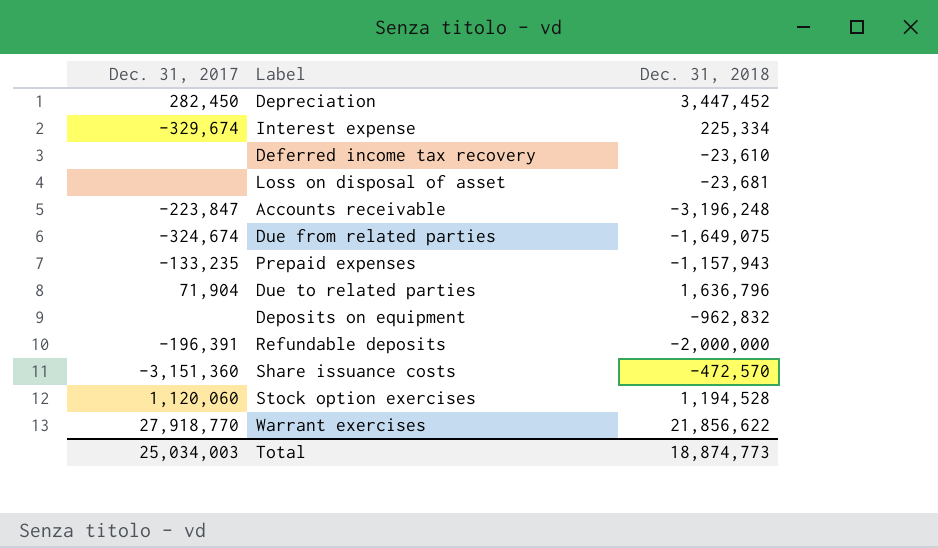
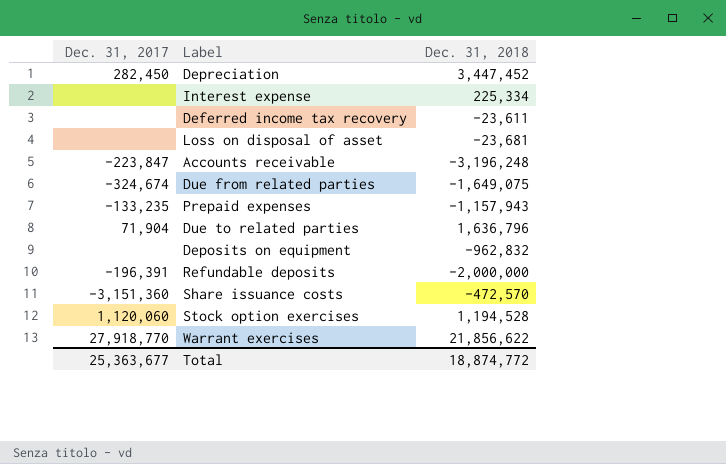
Interest expense | Dec. 31, 2017: -329,674 -> none
Deferred income tax recovery | Dec. 31, 2018: -23,610 -> -23,611
Total | Dec. 31, 2017: 25,034,003 -> 25,363,677
Total | Dec. 31, 2018: 18,874,773 -> 18,874,772

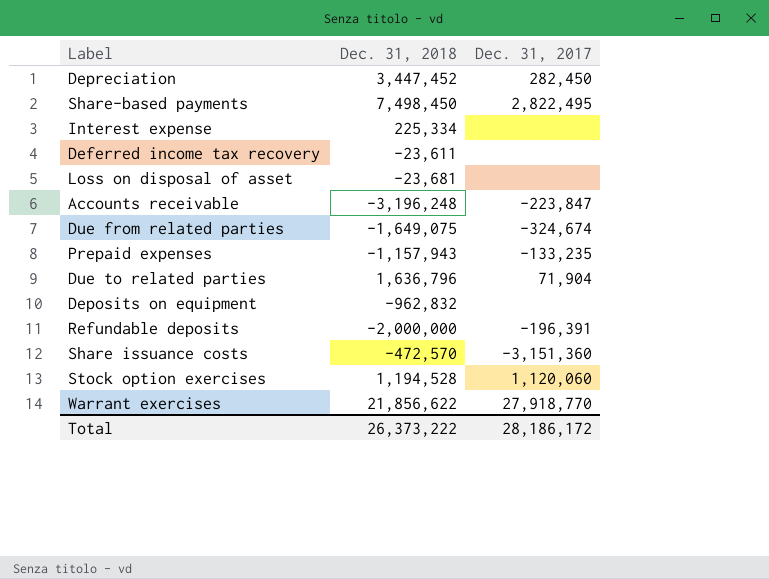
column Dec. 31, 2017 | position: 1 -> 3
row Share-based payments: none -> 7,498,450 | 2,822,495
Total | Dec. 31, 2018: 18,874,772 -> 26,373,222
Total | Dec. 31, 2017: 25,363,677 -> 28,186,172

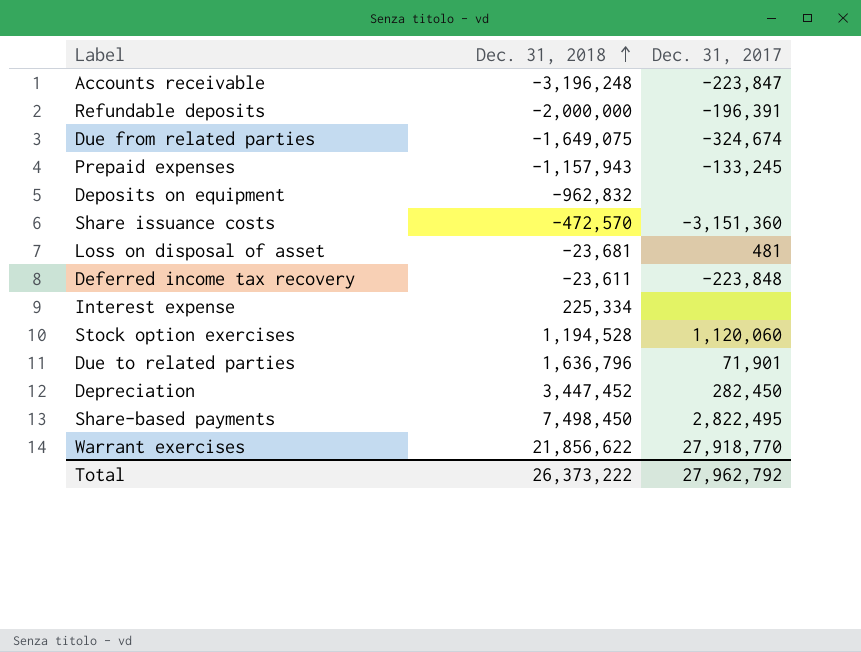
row order: none -> Dec. 31, 2018 ascending
Prepaid expenses | Dec. 31, 2017: -133,235 -> -133,245
Loss on disposal of asset | Dec. 31, 2017: none -> 481
Deferred income tax recovery | Dec. 31, 2017: none -> -223,848
Due to related parties | Dec. 31, 2017: 71,904 -> 71,901
Total | Dec. 31, 2017: 28,186,172 -> 27,962,792

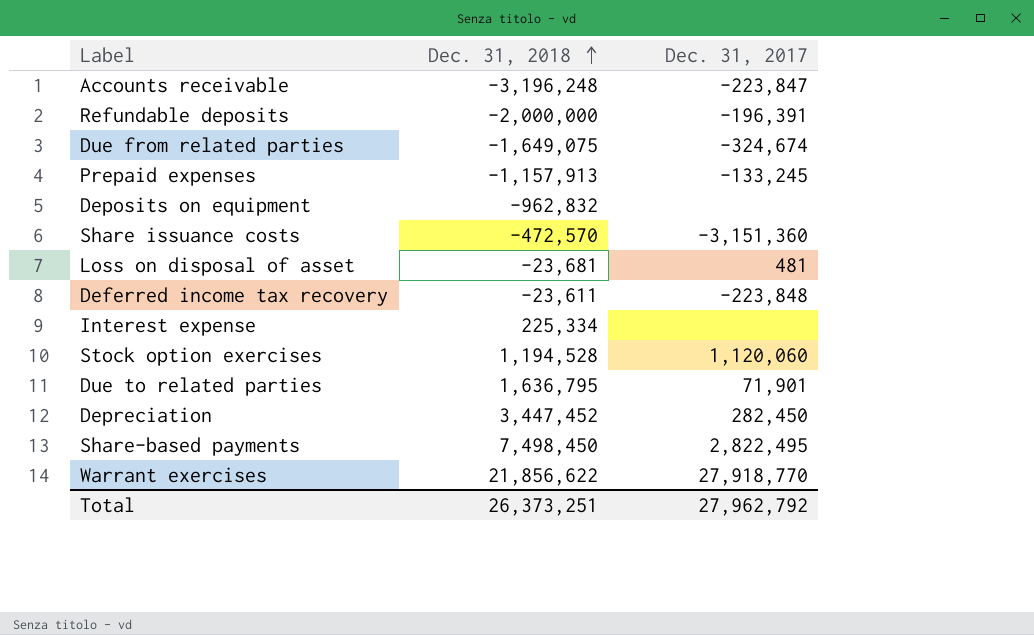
Prepaid expenses | Dec. 31, 2018: -1,157,943 -> -1,157,913
Due to related parties | Dec. 31, 2018: 1,636,796 -> 1,636,795
Total | Dec. 31, 2018: 26,373,222 -> 26,373,251

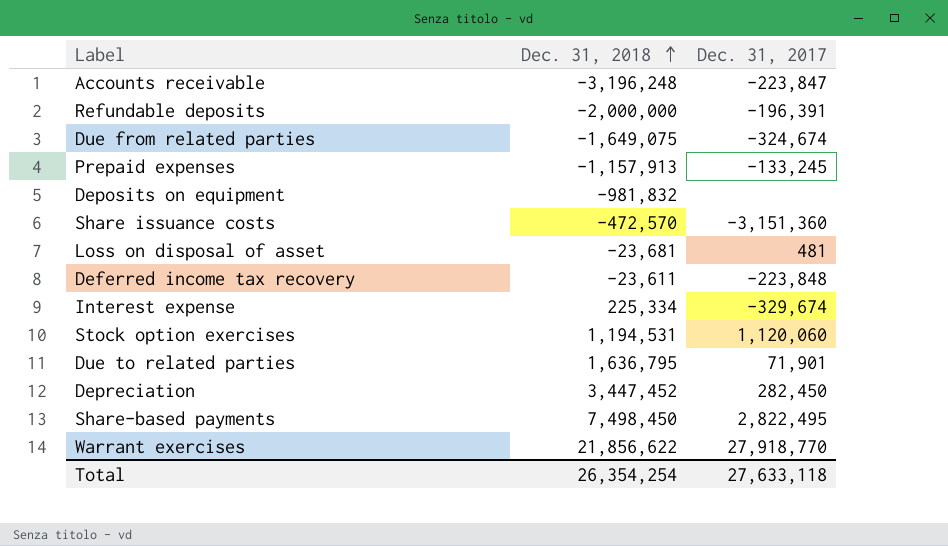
Deposits on equipment | Dec. 31, 2018: -962,832 -> -981,832
Interest expense | Dec. 31, 2017: none -> -329,674
Stock option exercises | Dec. 31, 2018: 1,194,528 -> 1,194,531
Total | Dec. 31, 2018: 26,373,251 -> 26,354,254
Total | Dec. 31, 2017: 27,962,792 -> 27,633,118

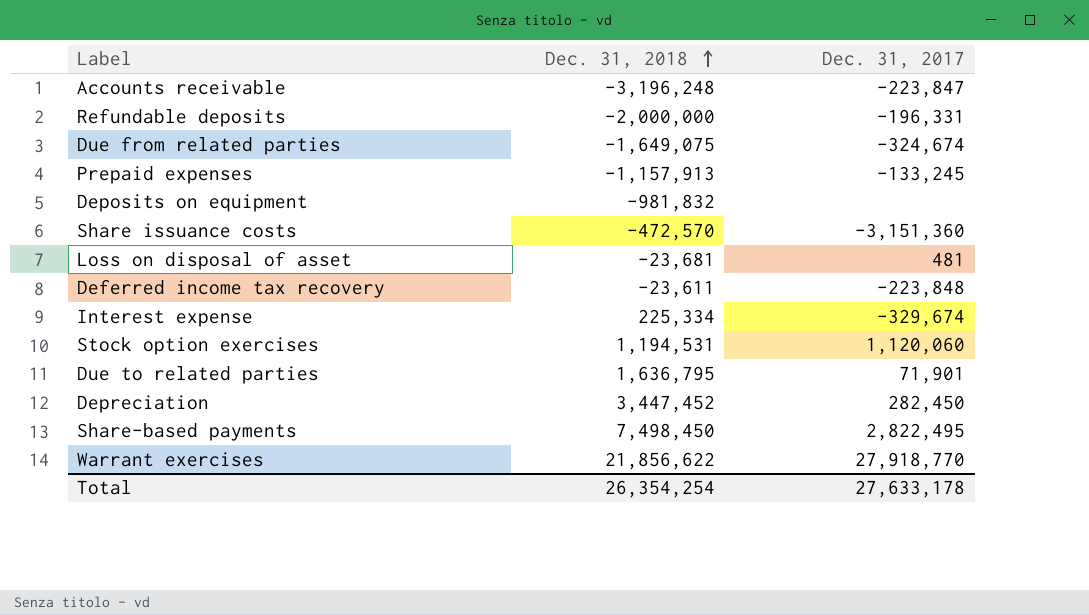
Refundable deposits | Dec. 31, 2017: -196,391 -> -196,331
Total | Dec. 31, 2017: 27,633,118 -> 27,633,178

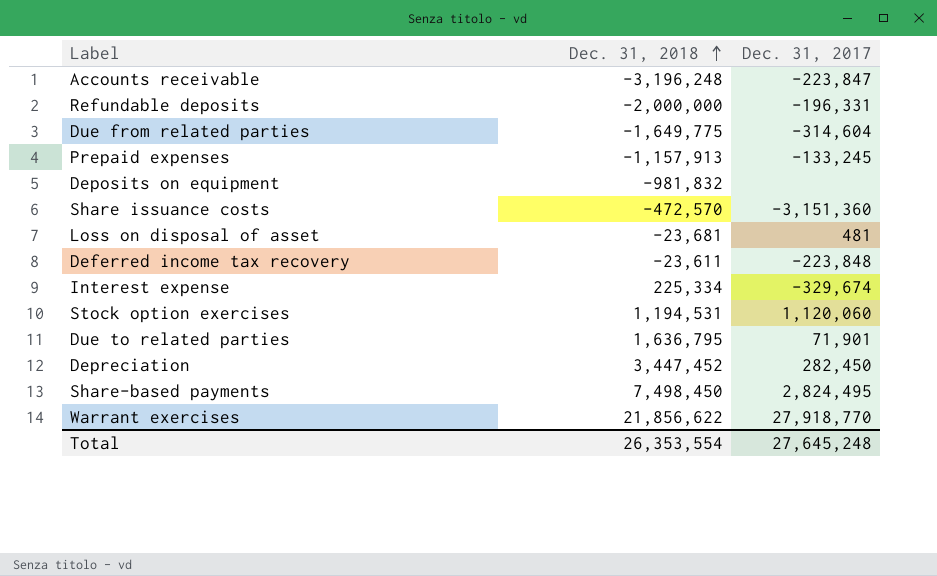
Due from related parties | Dec. 31, 2018: -1,649,075 -> -1,649,775
Due from related parties | Dec. 31, 2017: -324,674 -> -314,604
Share-based payments | Dec. 31, 2017: 2,822,495 -> 2,824,495
Total | Dec. 31, 2018: 26,354,254 -> 26,353,554
Total | Dec. 31, 2017: 27,633,178 -> 27,645,248

